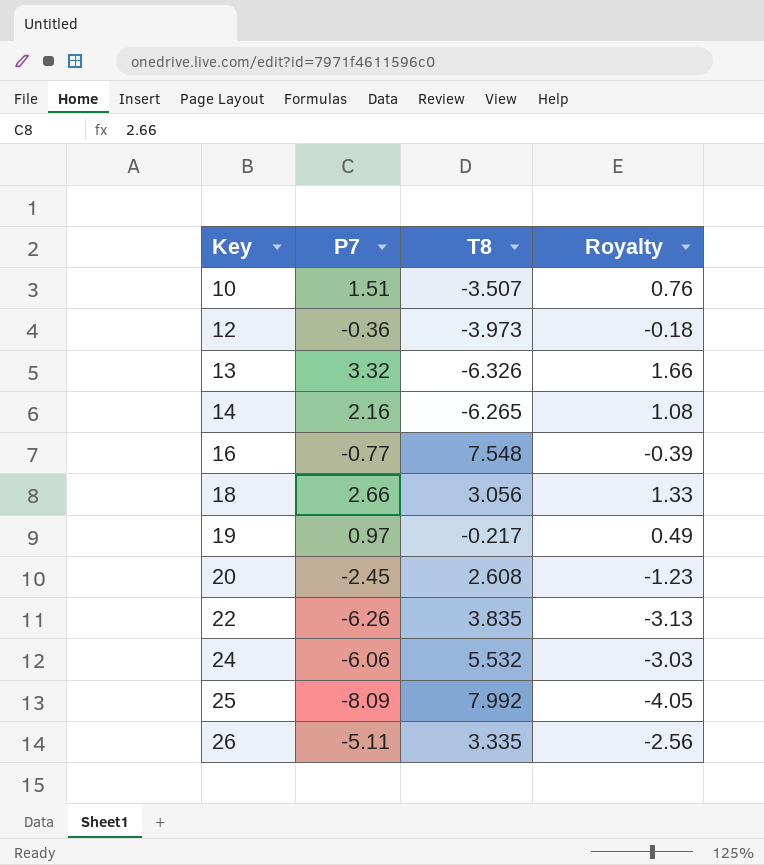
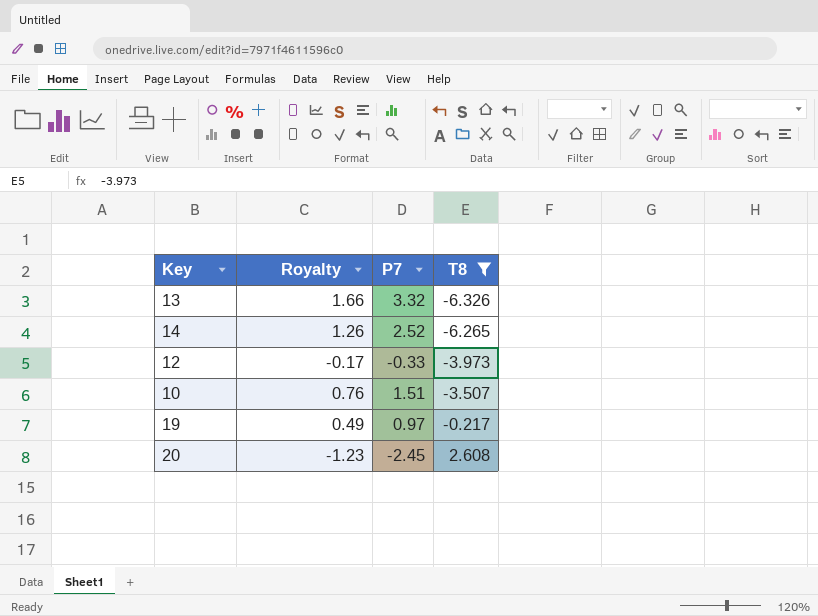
filter: none -> T8 <= 2.608
row order: Key ascending -> T8 ascending
column Royalty | position: 4 -> 2
14 | Royalty: 1.08 -> 1.26
14 | P7: 2.16 -> 2.52
12 | Royalty: -0.18 -> -0.17
12 | P7: -0.36 -> -0.33

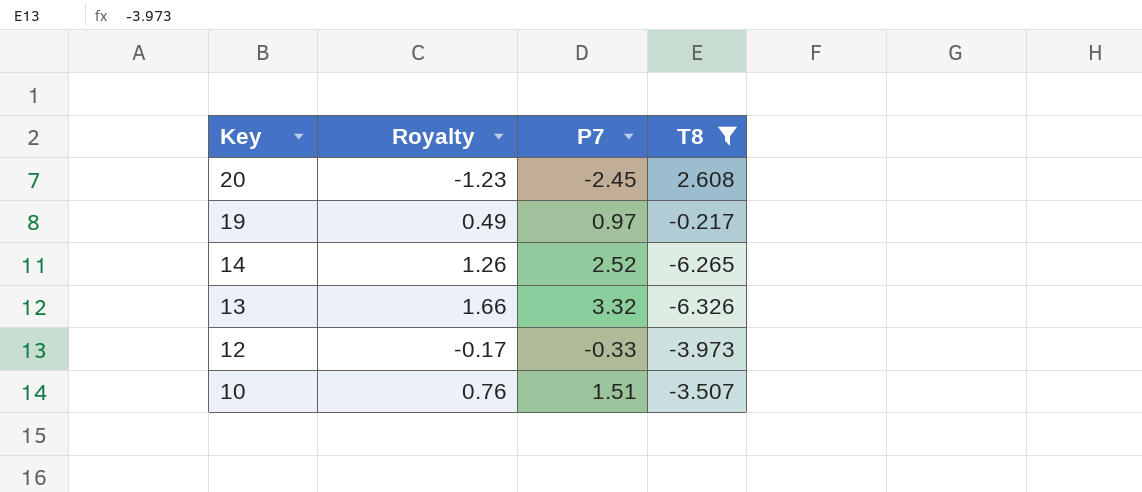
row order: T8 ascending -> Key descending

